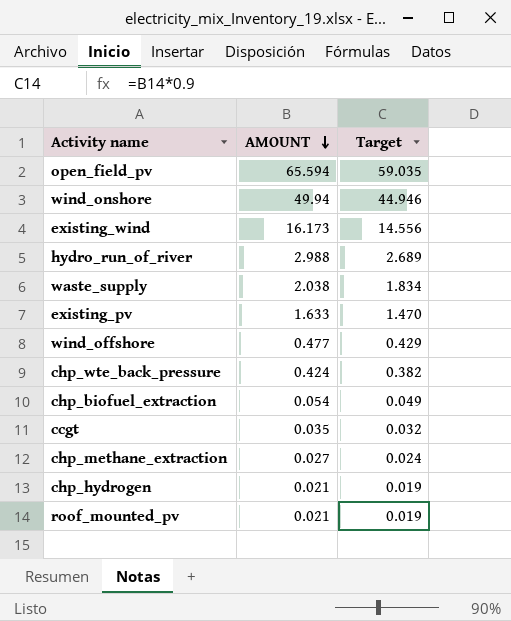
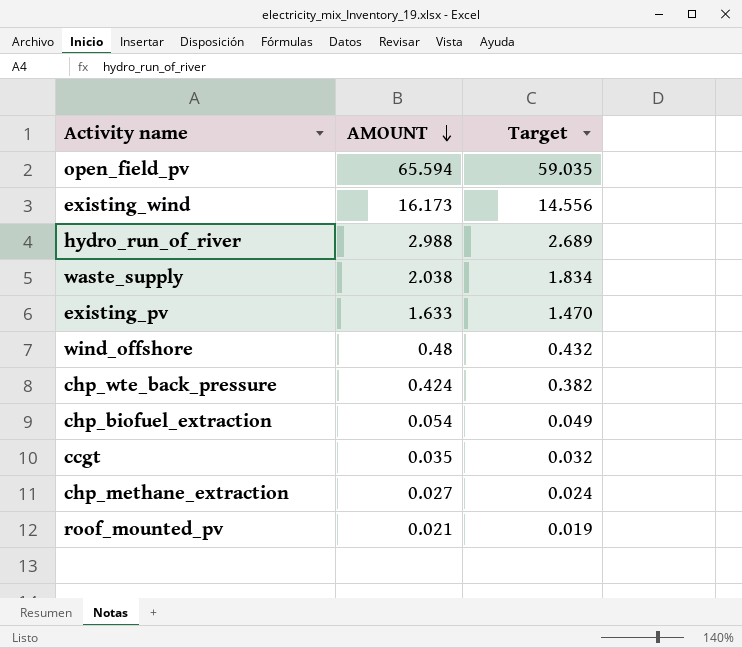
row wind_onshore: 49.94 | 44.946 -> none
row chp_hydrogen: 0.021 | 0.019 -> none
wind_offshore | AMOUNT: 0.477 -> 0.48
wind_offshore | Target: 0.429 -> 0.432

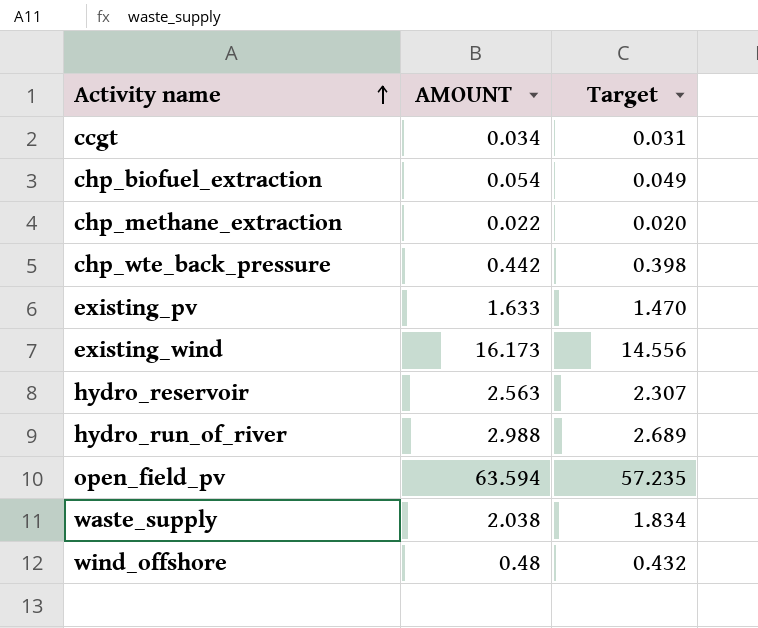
row order: AMOUNT descending -> Activity name ascending
row roof_mounted_pv: 0.021 | 0.019 -> none
ccgt | AMOUNT: 0.035 -> 0.034
ccgt | Target: 0.032 -> 0.031
chp_methane_extraction | AMOUNT: 0.027 -> 0.022
chp_methane_extraction | Target: 0.024 -> 0.020
chp_wte_back_pressure | AMOUNT: 0.424 -> 0.442
chp_wte_back_pressure | Target: 0.382 -> 0.398
row hydro_reservoir: none -> 2.563 | 2.307
open_field_pv | AMOUNT: 65.594 -> 63.594
open_field_pv | Target: 59.035 -> 57.235

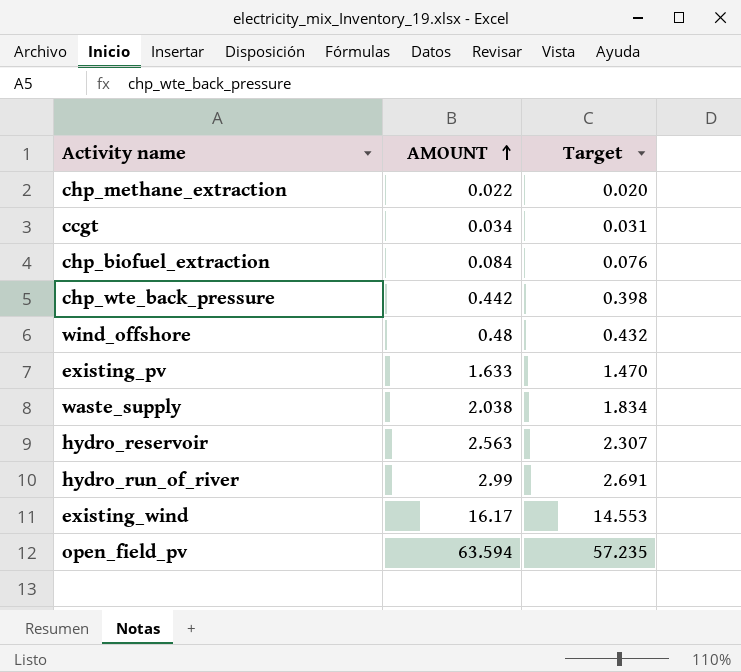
row order: Activity name ascending -> AMOUNT ascending
chp_biofuel_extraction | AMOUNT: 0.054 -> 0.084
chp_biofuel_extraction | Target: 0.049 -> 0.076
hydro_run_of_river | AMOUNT: 2.988 -> 2.99
hydro_run_of_river | Target: 2.689 -> 2.691
existing_wind | AMOUNT: 16.173 -> 16.17
existing_wind | Target: 14.556 -> 14.553

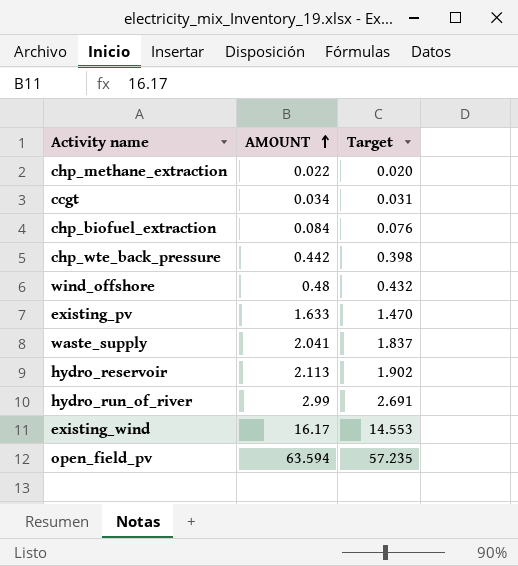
waste_supply | AMOUNT: 2.038 -> 2.041
waste_supply | Target: 1.834 -> 1.837
hydro_reservoir | AMOUNT: 2.563 -> 2.113
hydro_reservoir | Target: 2.307 -> 1.902

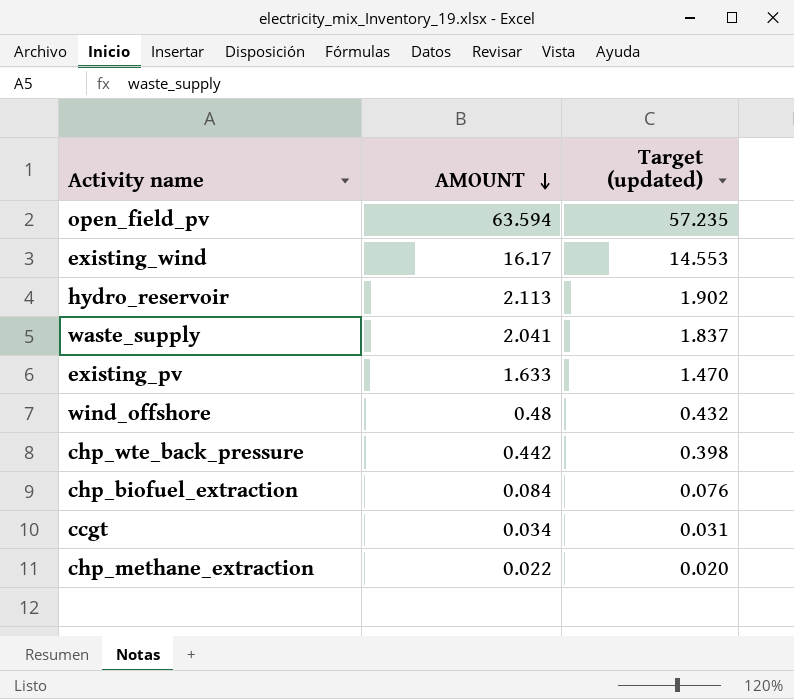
row order: AMOUNT ascending -> AMOUNT descending
column name: Target -> Target (updated)
row hydro_run_of_river: 2.99 | 2.691 -> none

